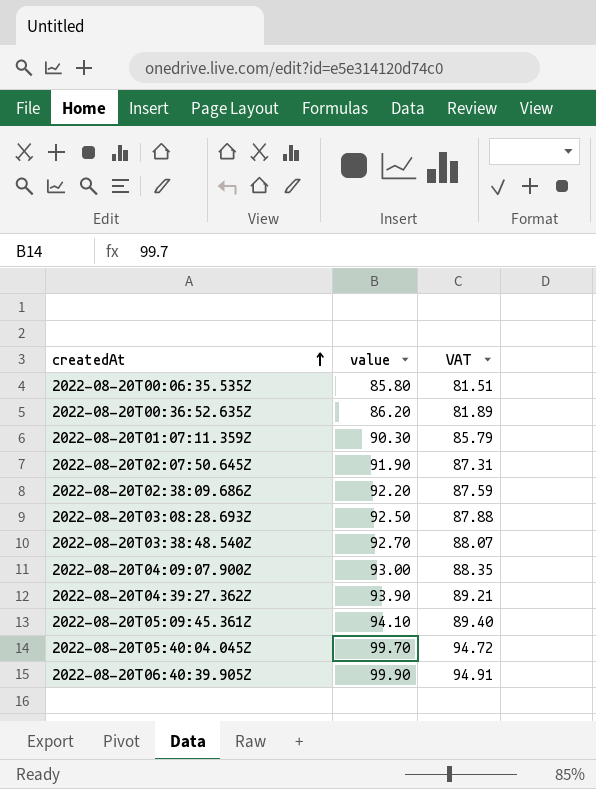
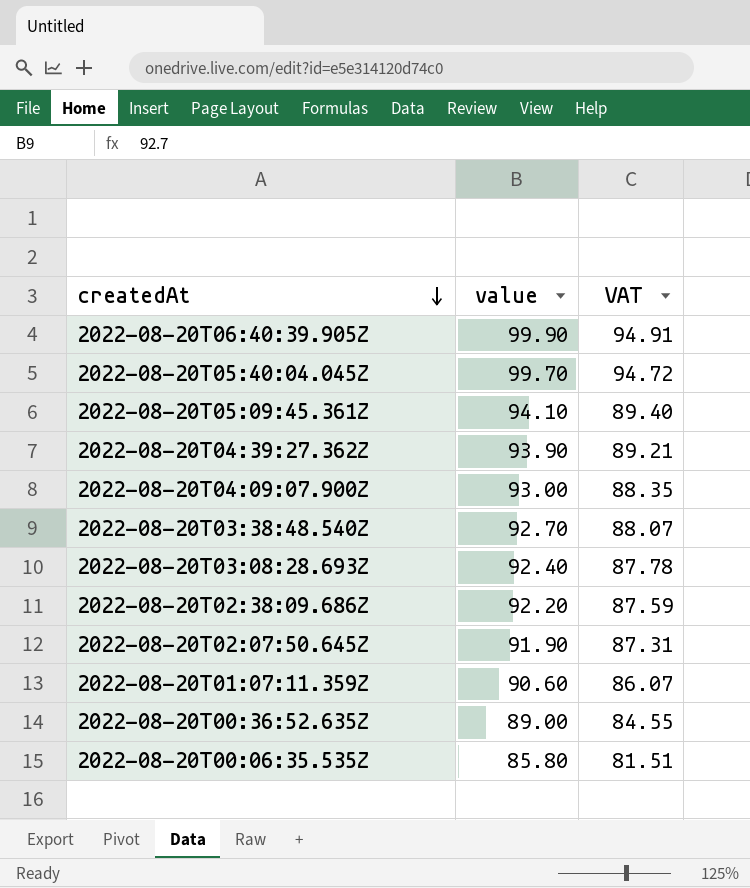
row order: createdAt ascending -> createdAt descending
2022-08-20T03:08:28.693Z | value: 92.50 -> 92.40
2022-08-20T03:08:28.693Z | VAT: 87.88 -> 87.78
2022-08-20T01:07:11.359Z | value: 90.30 -> 90.60
2022-08-20T01:07:11.359Z | VAT: 85.79 -> 86.07
2022-08-20T00:36:52.635Z | value: 86.20 -> 89.00
2022-08-20T00:36:52.635Z | VAT: 81.89 -> 84.55

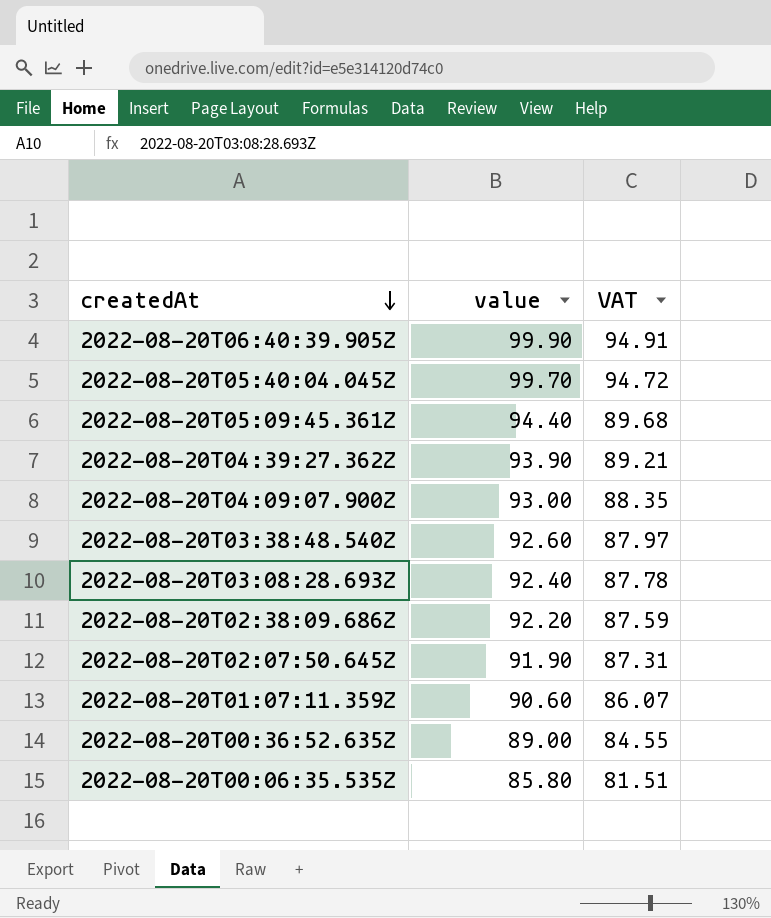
2022-08-20T05:09:45.361Z | value: 94.10 -> 94.40
2022-08-20T05:09:45.361Z | VAT: 89.40 -> 89.68
2022-08-20T03:38:48.540Z | value: 92.70 -> 92.60
2022-08-20T03:38:48.540Z | VAT: 88.07 -> 87.97

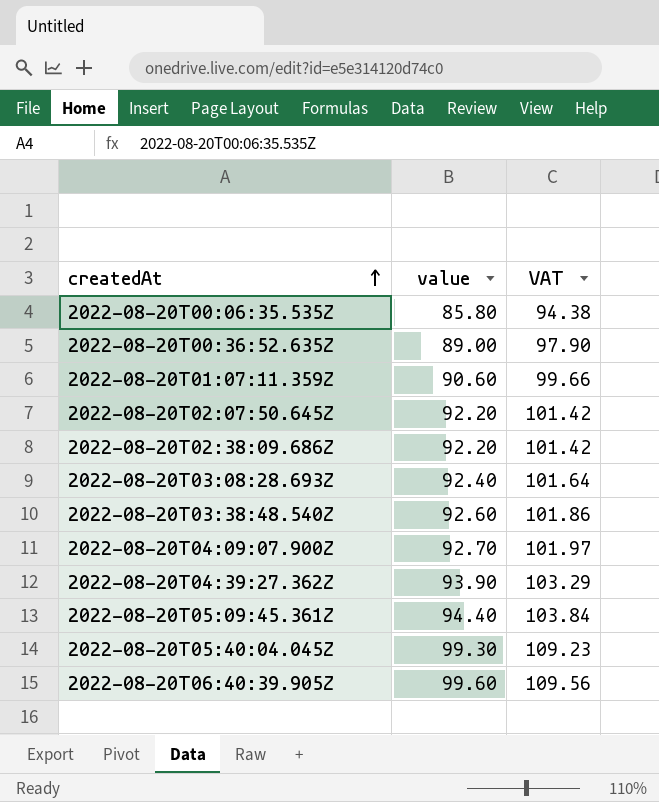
row order: createdAt descending -> createdAt ascending
column VAT | formula: [value] * 0.95 -> [value] * 1.1
2022-08-20T02:07:50.645Z | value: 91.90 -> 92.20
2022-08-20T04:09:07.900Z | value: 93.00 -> 92.70
2022-08-20T05:40:04.045Z | value: 99.70 -> 99.30
2022-08-20T06:40:39.905Z | value: 99.90 -> 99.60

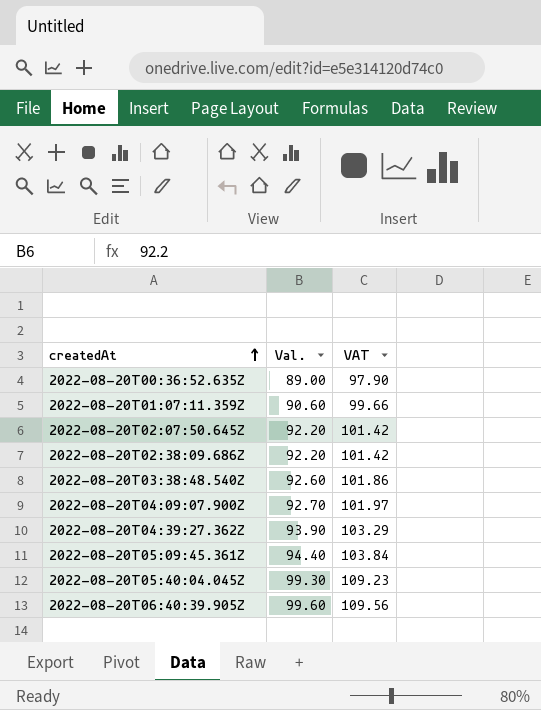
column name: value -> Val.
row 2022-08-20T00:06:35.535Z: 85.80 | 94.38 -> none
row 2022-08-20T03:08:28.693Z: 92.40 | 101.64 -> none

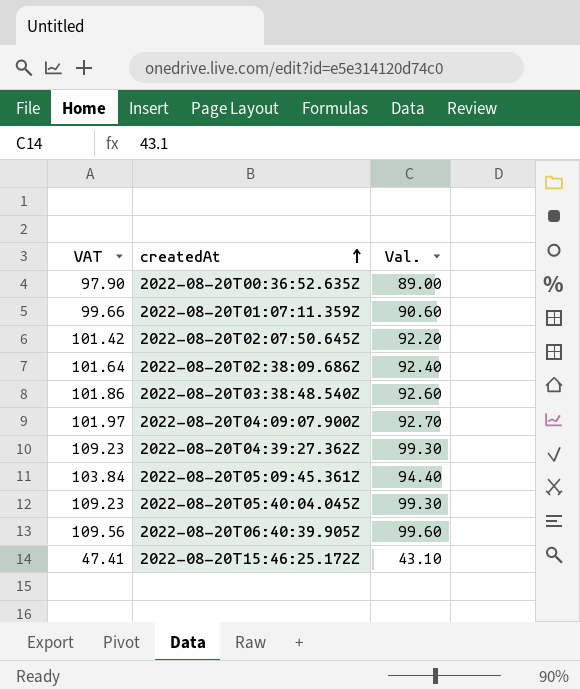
column VAT | position: 3 -> 1
2022-08-20T02:38:09.686Z | VAT: 101.42 -> 101.64
2022-08-20T02:38:09.686Z | Val.: 92.20 -> 92.40
2022-08-20T04:39:27.362Z | VAT: 103.29 -> 109.23
2022-08-20T04:39:27.362Z | Val.: 93.90 -> 99.30
row 2022-08-20T15:46:25.172Z: none -> 47.41 | 43.10

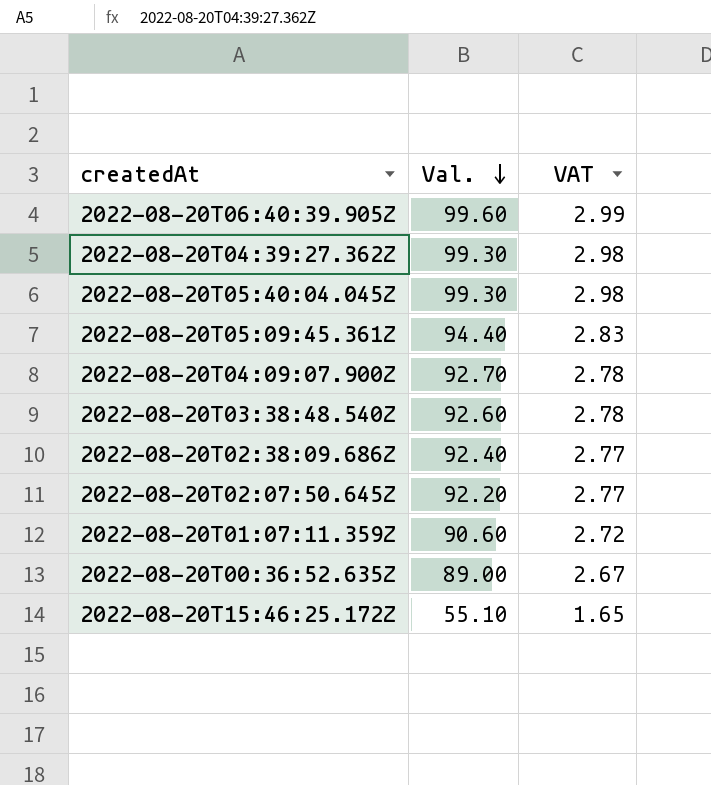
row order: createdAt ascending -> Val. descending
column VAT | formula: [Val.] * 1.1 -> [Val.] * 0.03
column VAT | position: 1 -> 3
2022-08-20T15:46:25.172Z | Val.: 43.10 -> 55.10

